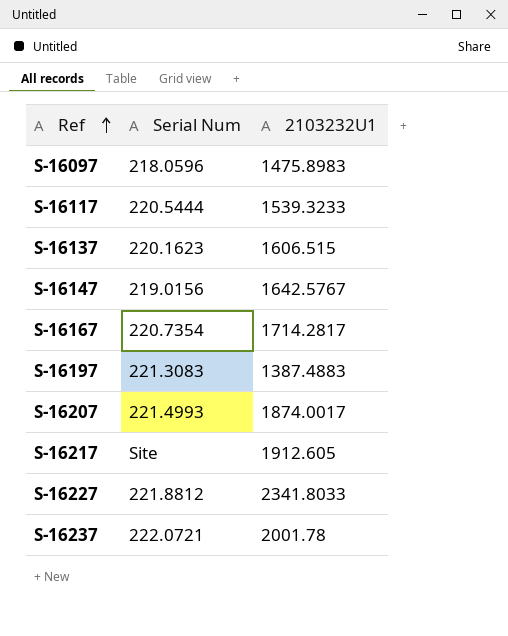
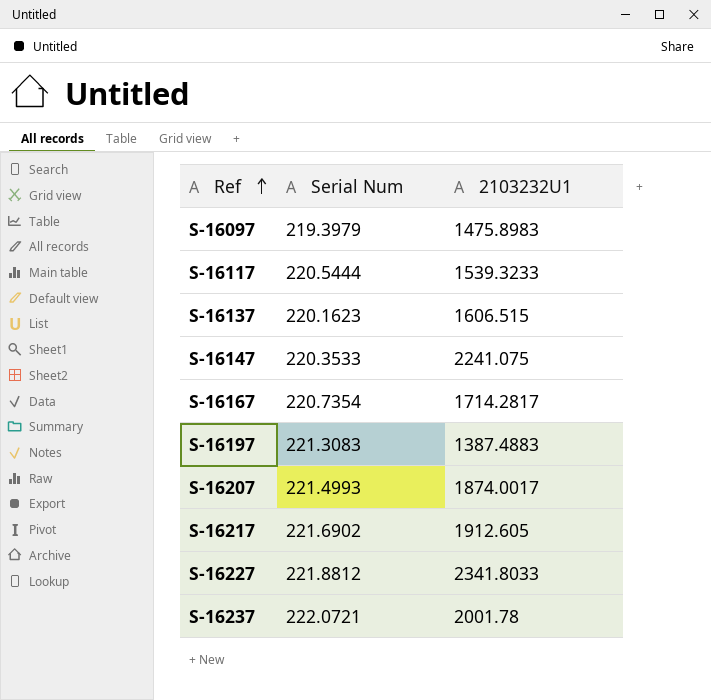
S-16097 | Serial Num: 218.0596 -> 219.3979
S-16147 | Serial Num: 219.0156 -> 220.3533
S-16147 | 2103232U1: 1642.5767 -> 2241.075
S-16217 | Serial Num: Site -> 221.6902

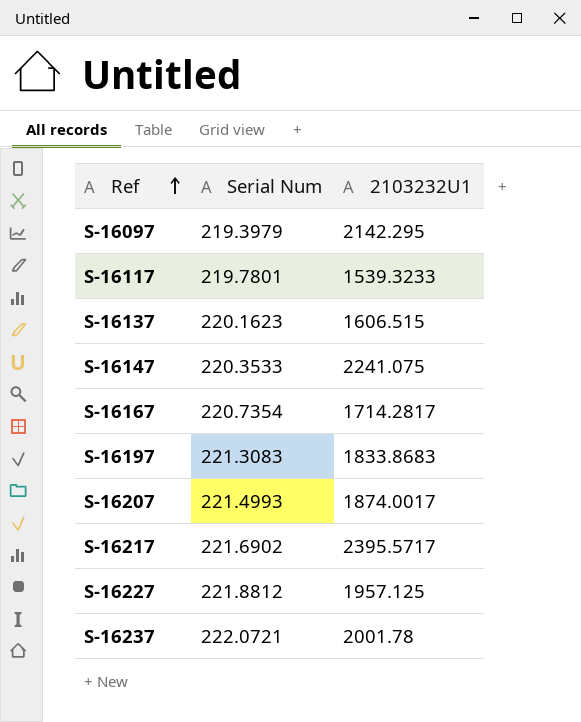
S-16097 | 2103232U1: 1475.8983 -> 2142.295
S-16117 | Serial Num: 220.5444 -> 219.7801
S-16197 | 2103232U1: 1387.4883 -> 1833.8683
S-16217 | 2103232U1: 1912.605 -> 2395.5717
S-16227 | 2103232U1: 2341.8033 -> 1957.125

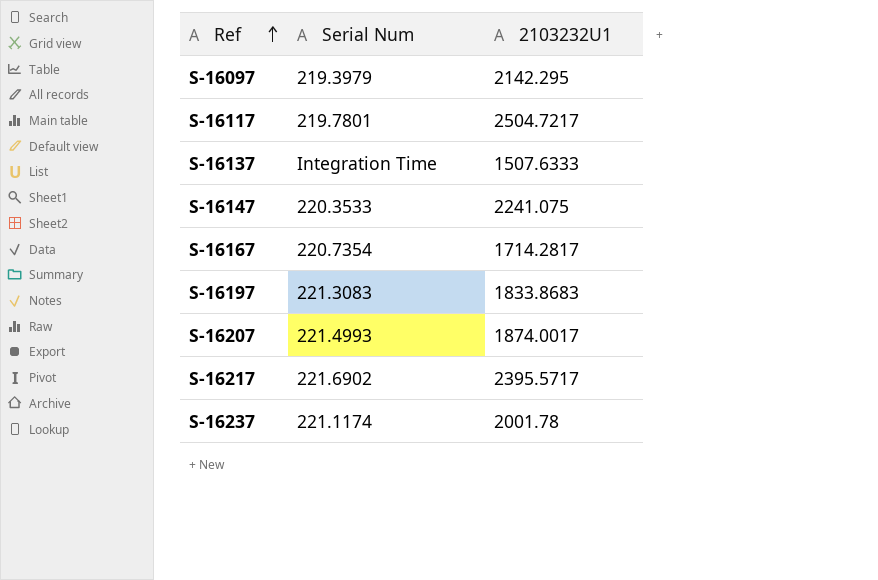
row S-16227: 221.8812 | 1957.125 -> none
S-16117 | 2103232U1: 1539.3233 -> 2504.7217
S-16137 | Serial Num: 220.1623 -> Integration Time
S-16137 | 2103232U1: 1606.515 -> 1507.6333
S-16237 | Serial Num: 222.0721 -> 221.1174

